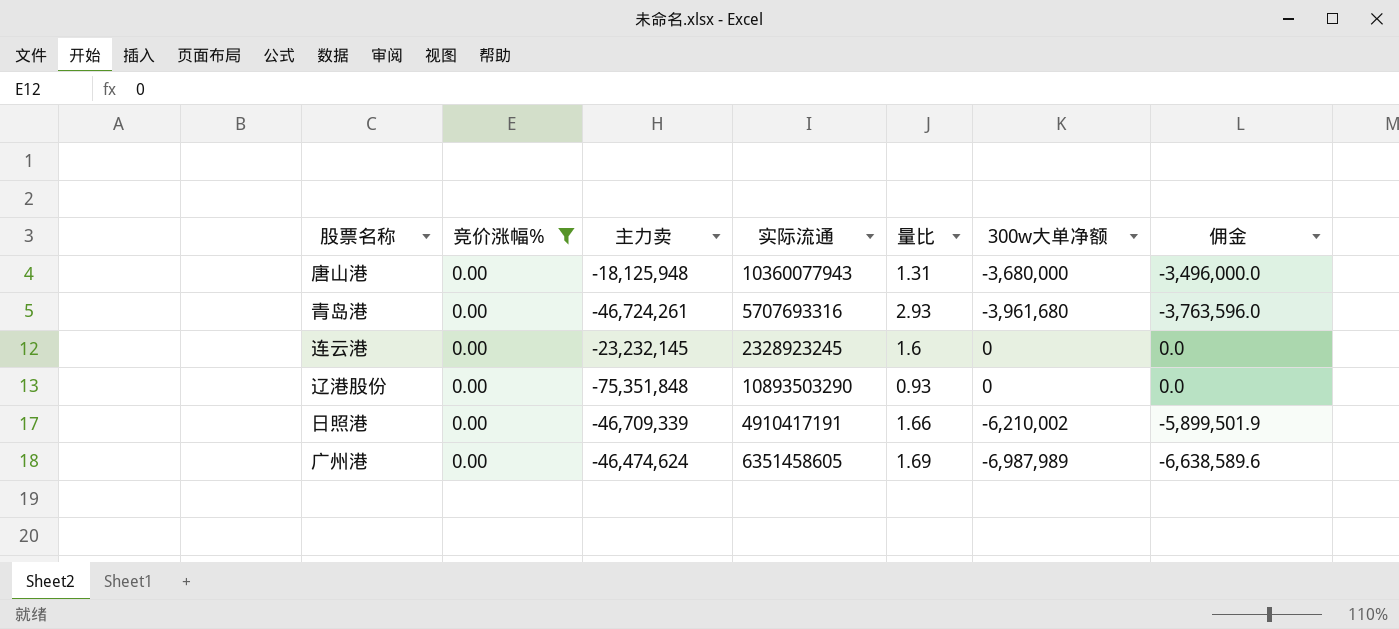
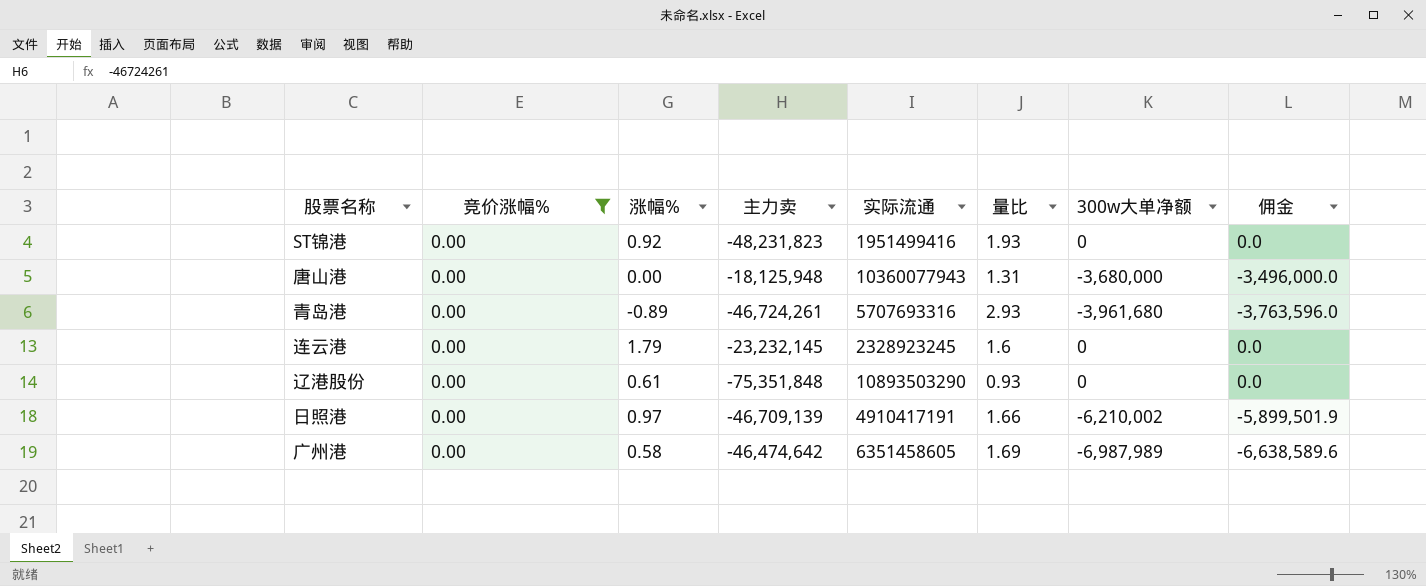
column 涨幅% | position: none -> 3
row ST锦港: none -> 0.00 | 0.92 | -48,231,823 | 1951499416 | 1.93 | 0 | 0.0
日照港 | 主力卖: -46,709,339 -> -46,709,139
广州港 | 主力卖: -46,474,624 -> -46,474,642

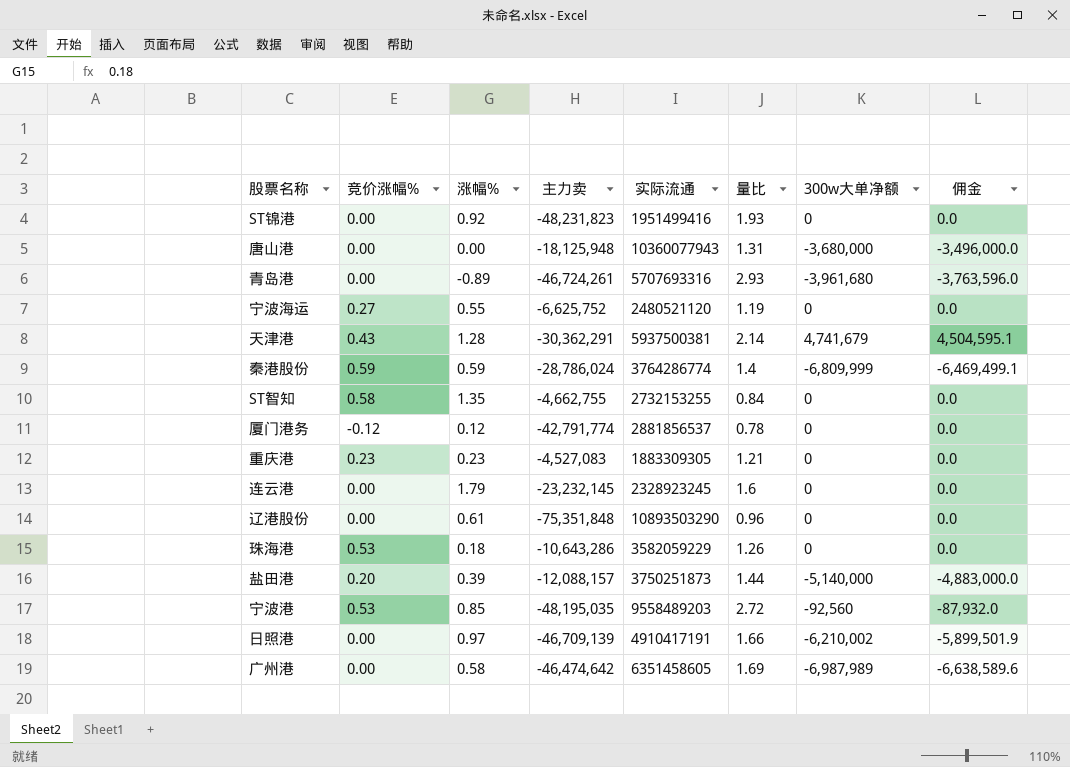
filter: 竞价涨幅% = 0.00 -> none
辽港股份 | 量比: 0.93 -> 0.96

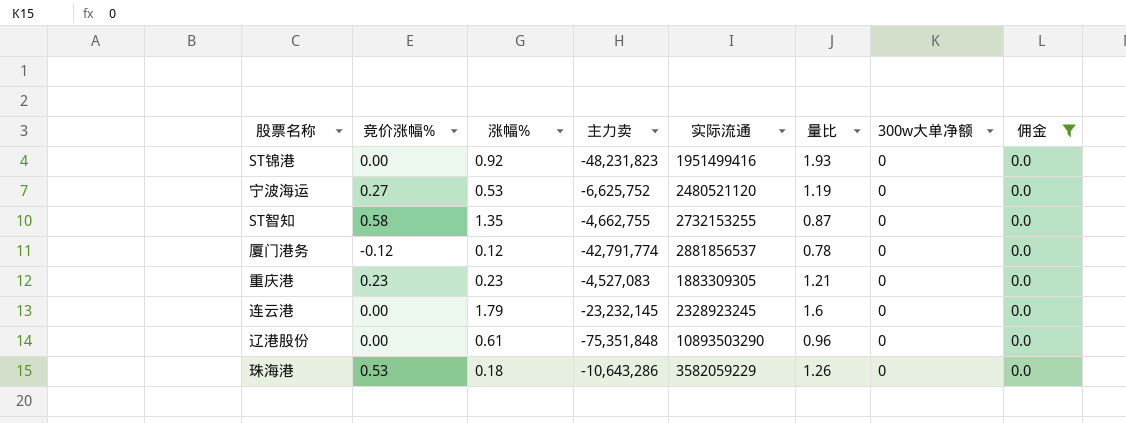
filter: none -> 佣金 = 0.0
宁波海运 | 涨幅%: 0.55 -> 0.53
ST智知 | 量比: 0.84 -> 0.87

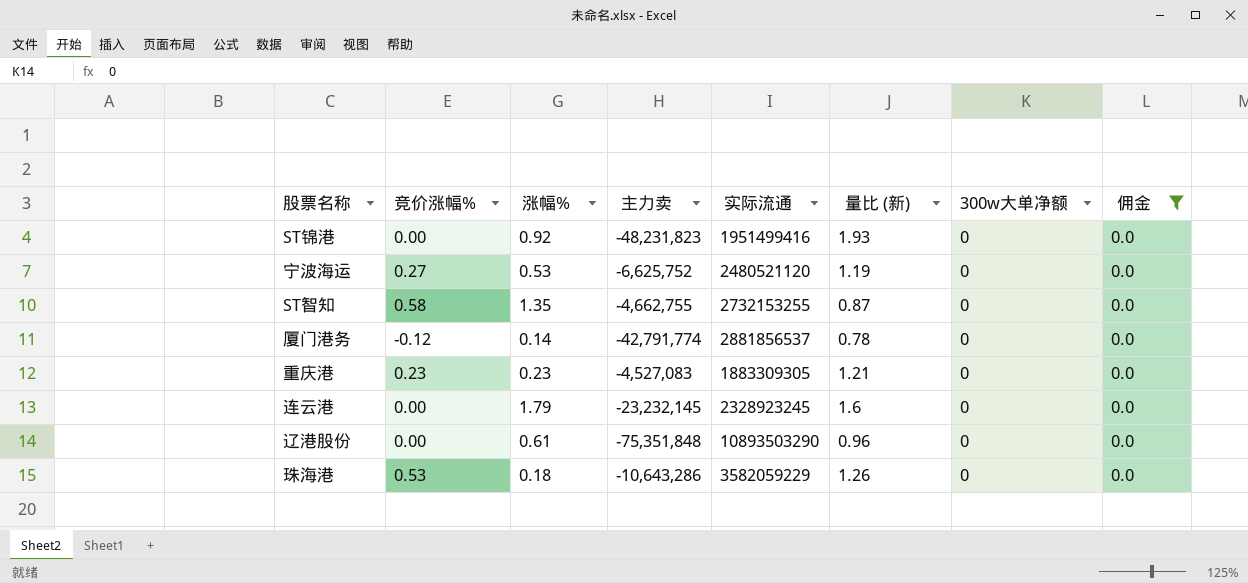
column name: 量比 -> 量比 (新)
厦门港务 | 涨幅%: 0.12 -> 0.14

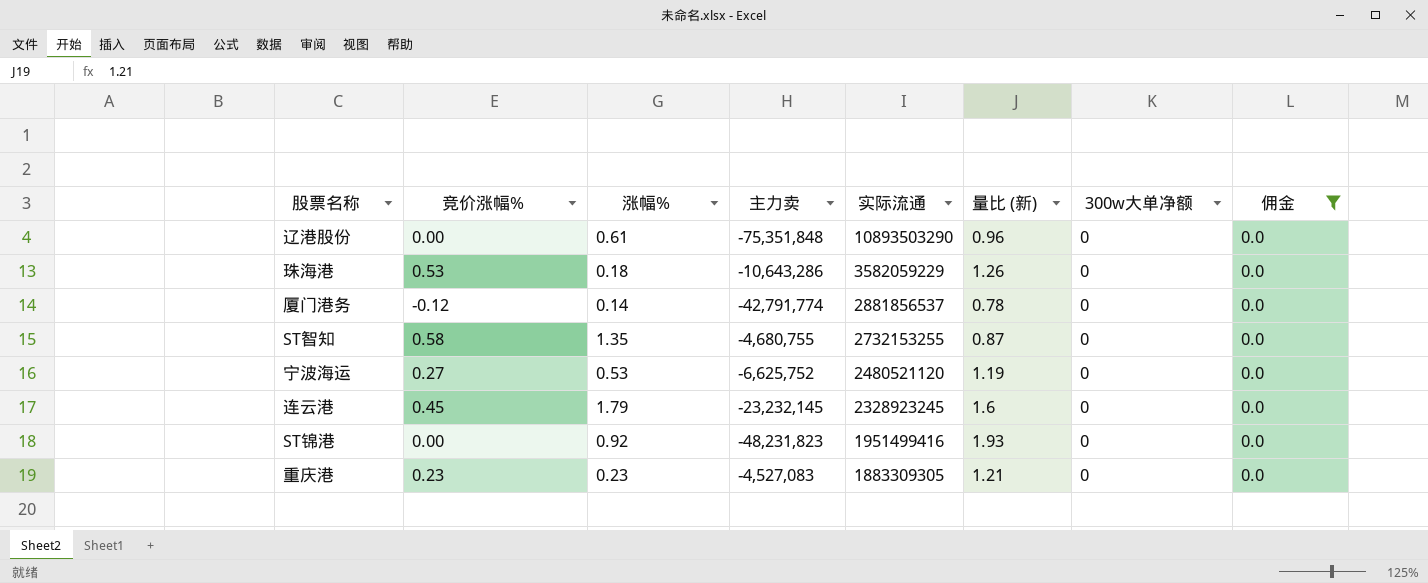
row order: none -> 实际流通 descending
ST智知 | 主力卖: -4,662,755 -> -4,680,755
连云港 | 竞价涨幅%: 0.00 -> 0.45

